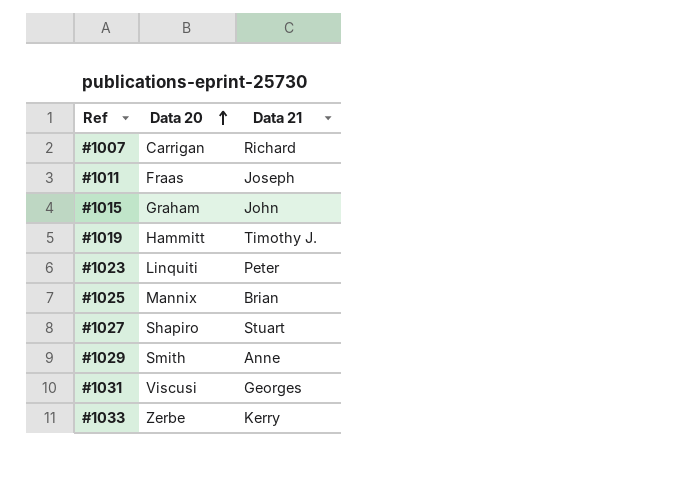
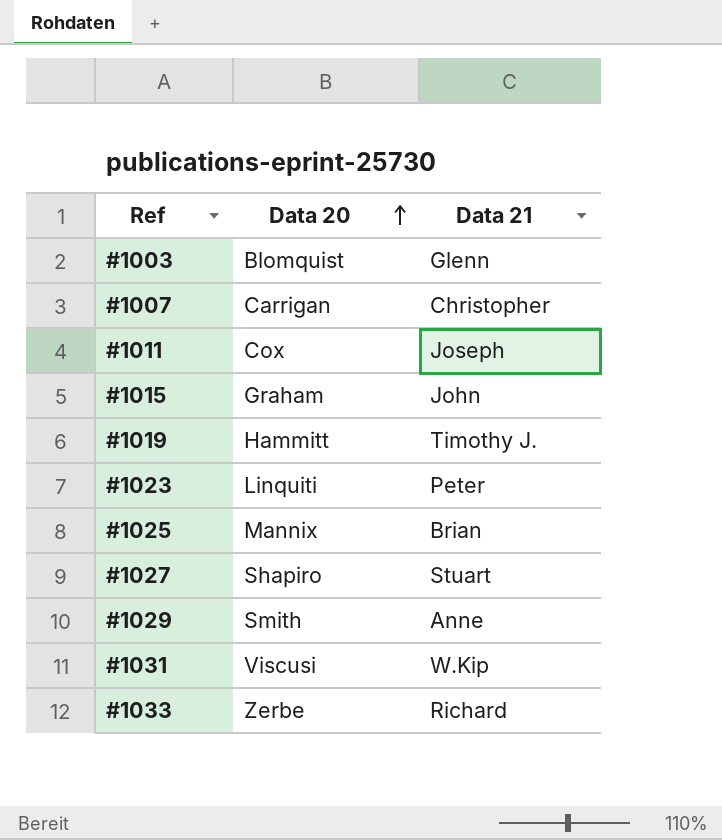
row #1003: none -> Blomquist | Glenn
#1007 | Data 21: Richard -> Christopher
#1011 | Data 20: Fraas -> Cox
#1031 | Data 21: Georges -> W.Kip
#1033 | Data 21: Kerry -> Richard

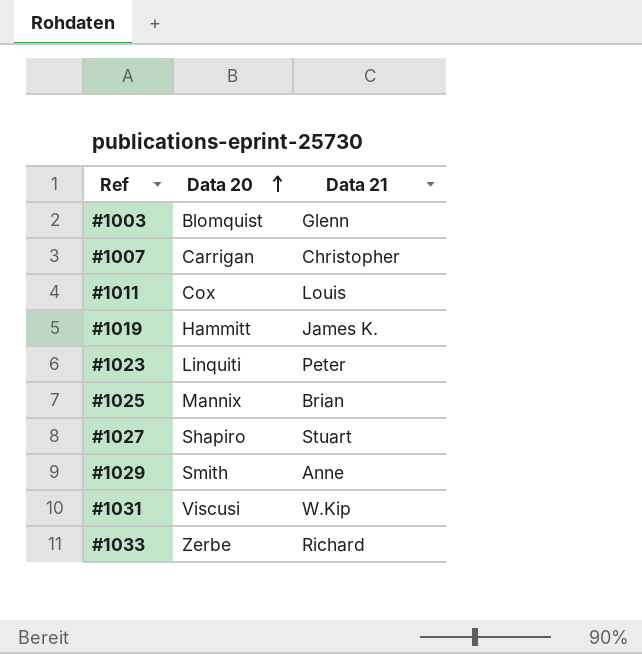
row #1015: Graham | John -> none
#1011 | Data 21: Joseph -> Louis
#1019 | Data 21: Timothy J. -> James K.

